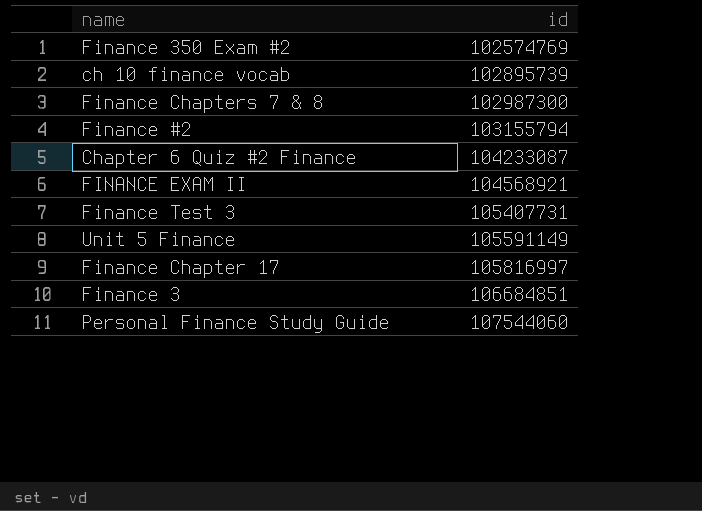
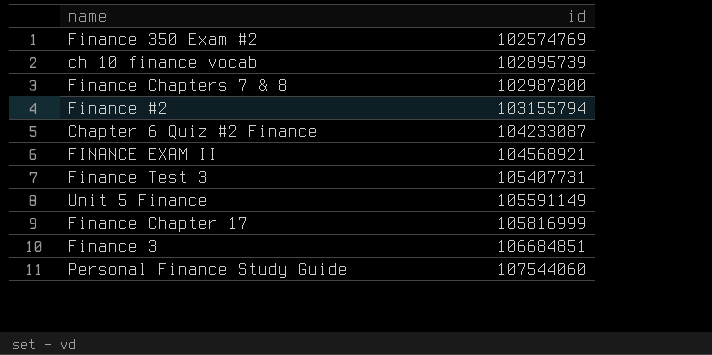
Finance Chapter 17 | id: 105816997 -> 105816999

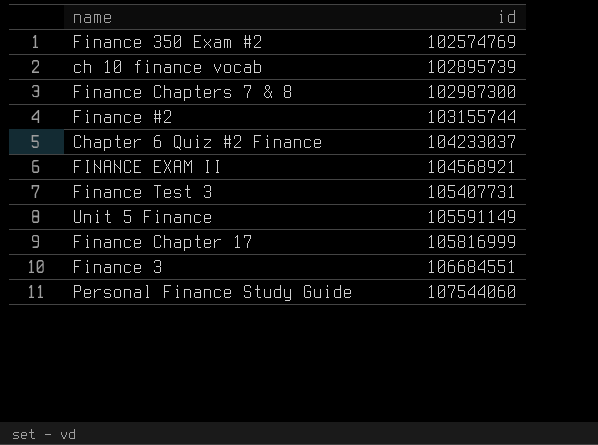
Finance #2 | id: 103155794 -> 103155744
Chapter 6 Quiz #2 Finance | id: 104233087 -> 104233037
Finance 3 | id: 106684851 -> 106684551

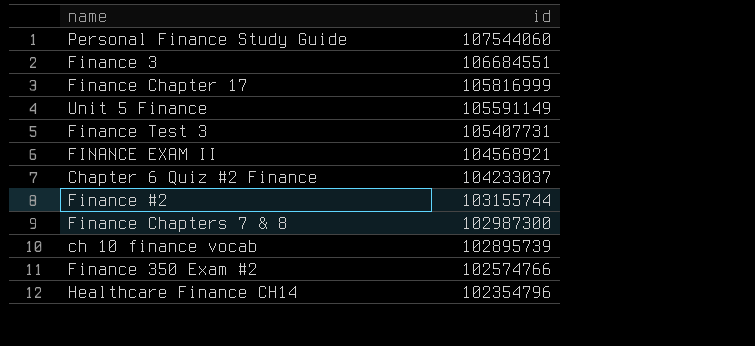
row order: id ascending -> id descending
Finance 350 Exam #2 | id: 102574769 -> 102574766
row Healthcare Finance CH14: none -> 102354796

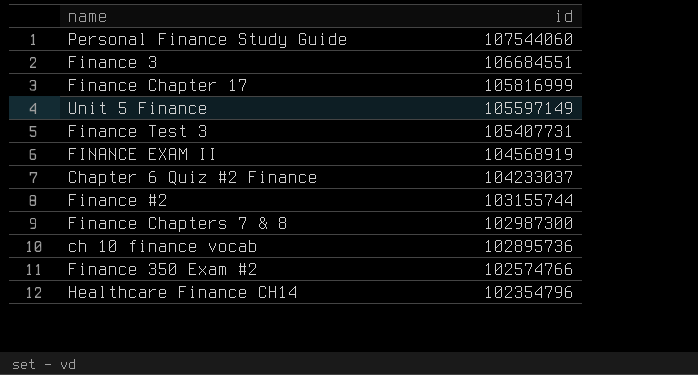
Unit 5 Finance | id: 105591149 -> 105597149
FINANCE EXAM II | id: 104568921 -> 104568919
ch 10 finance vocab | id: 102895739 -> 102895736

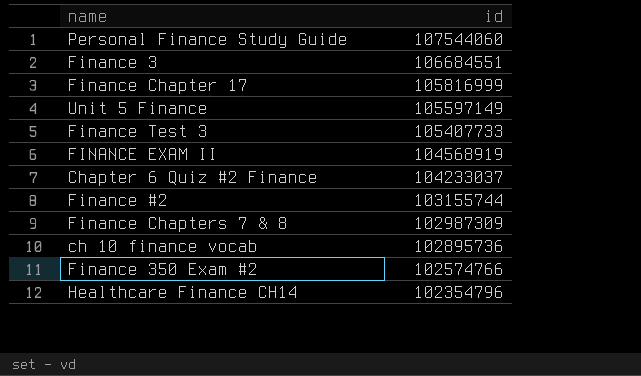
Finance Test 3 | id: 105407731 -> 105407733
Finance Chapters 7 & 8 | id: 102987300 -> 102987309

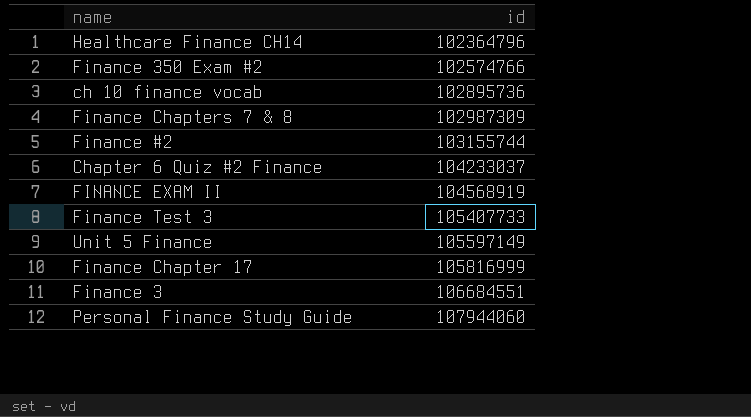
row order: id descending -> id ascending
Healthcare Finance CH14 | id: 102354796 -> 102364796
Personal Finance Study Guide | id: 107544060 -> 107944060

